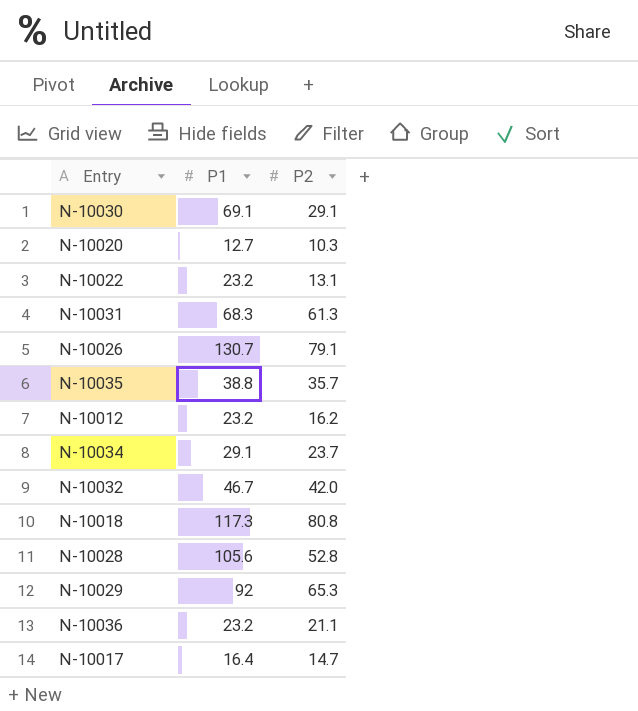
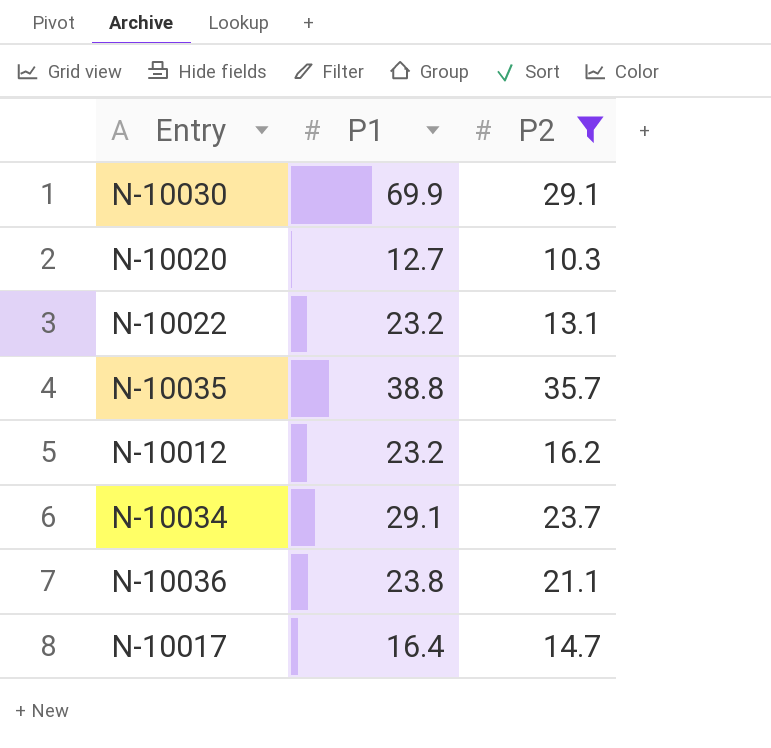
filter: none -> P2 <= 35.7
N-10030 | P1: 69.1 -> 69.9
N-10036 | P1: 23.2 -> 23.8

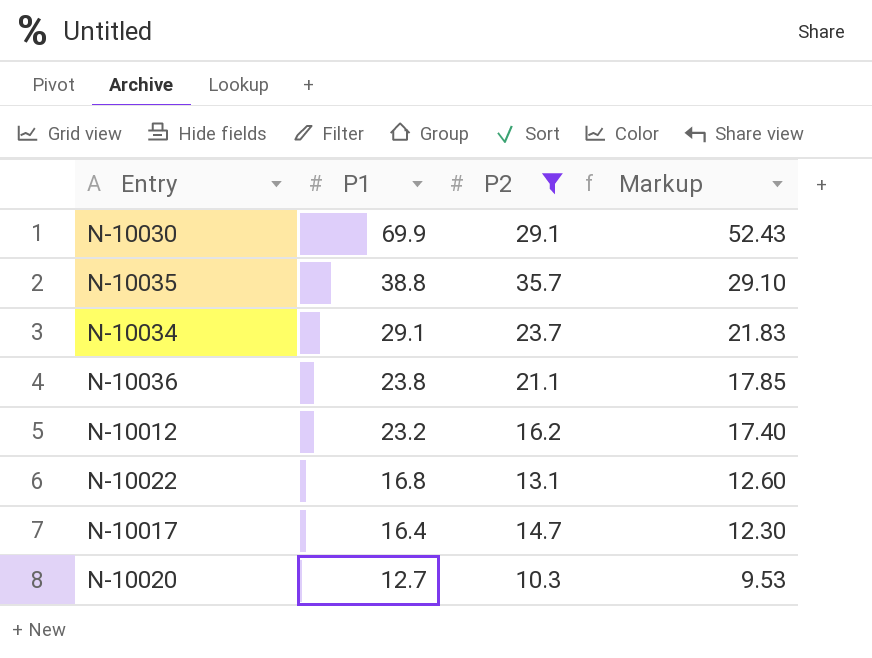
row order: none -> P1 descending
column Markup | formula: none -> [P1] * 0.75
N-10022 | P1: 23.2 -> 16.8

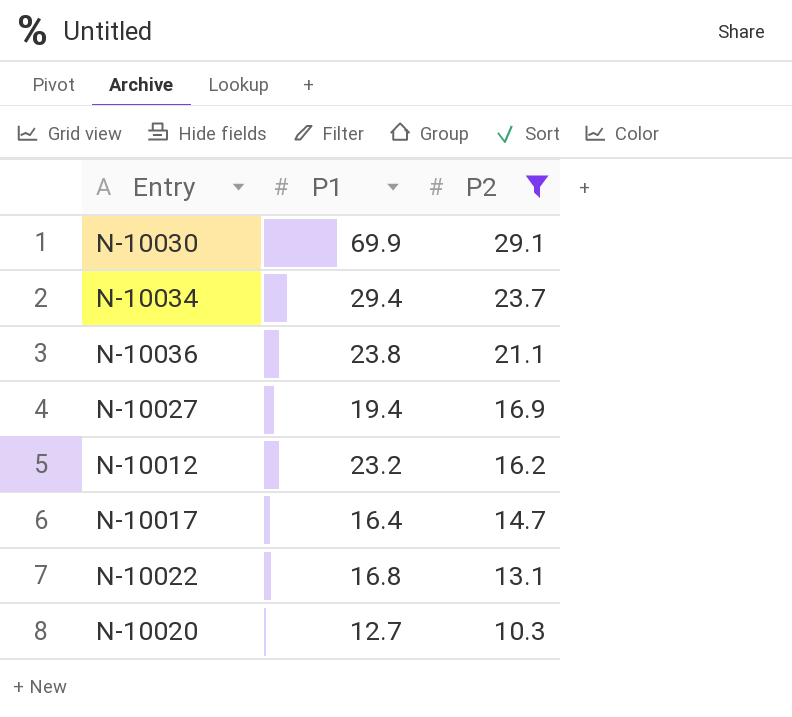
row order: P1 descending -> P2 descending
column Markup | formula: [P1] * 0.75 -> none
row N-10035: 38.8 | 35.7 | 29.10 -> none
N-10034 | P1: 29.1 -> 29.4
row N-10027: none -> 19.4 | 16.9

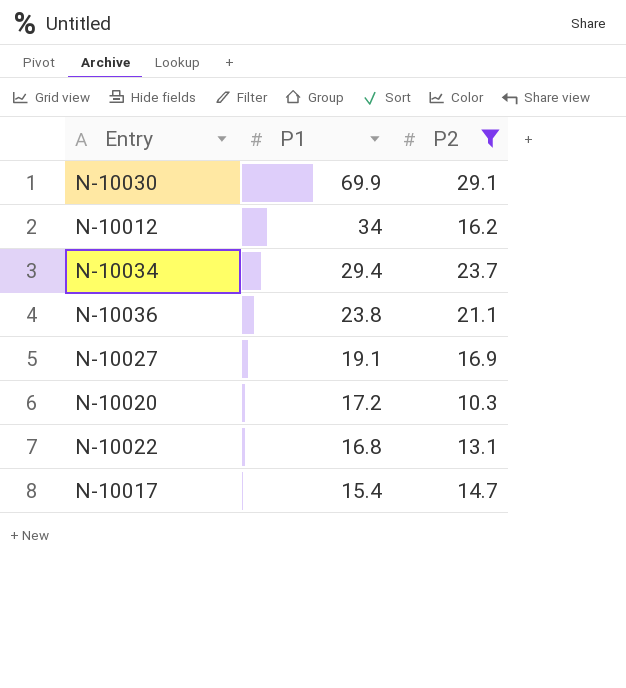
row order: P2 descending -> P1 descending
N-10012 | P1: 23.2 -> 34
N-10027 | P1: 19.4 -> 19.1
N-10020 | P1: 12.7 -> 17.2
N-10017 | P1: 16.4 -> 15.4

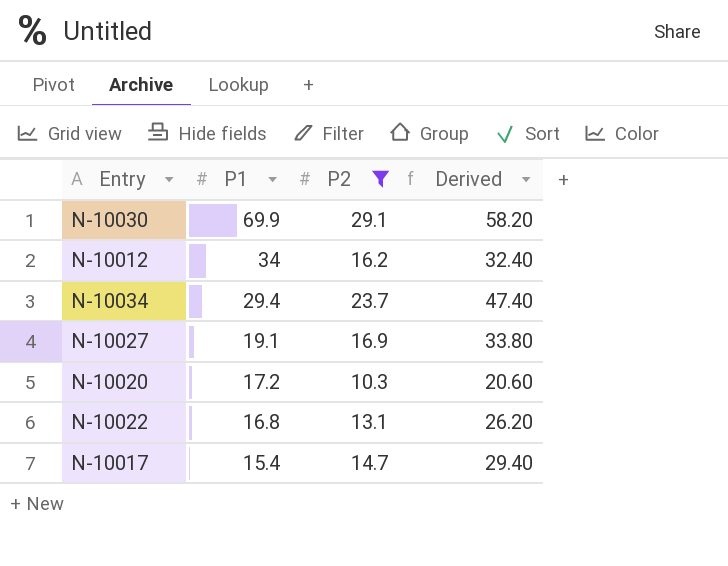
column Derived | formula: none -> [P2] * 2
row N-10036: 23.8 | 21.1 -> none

